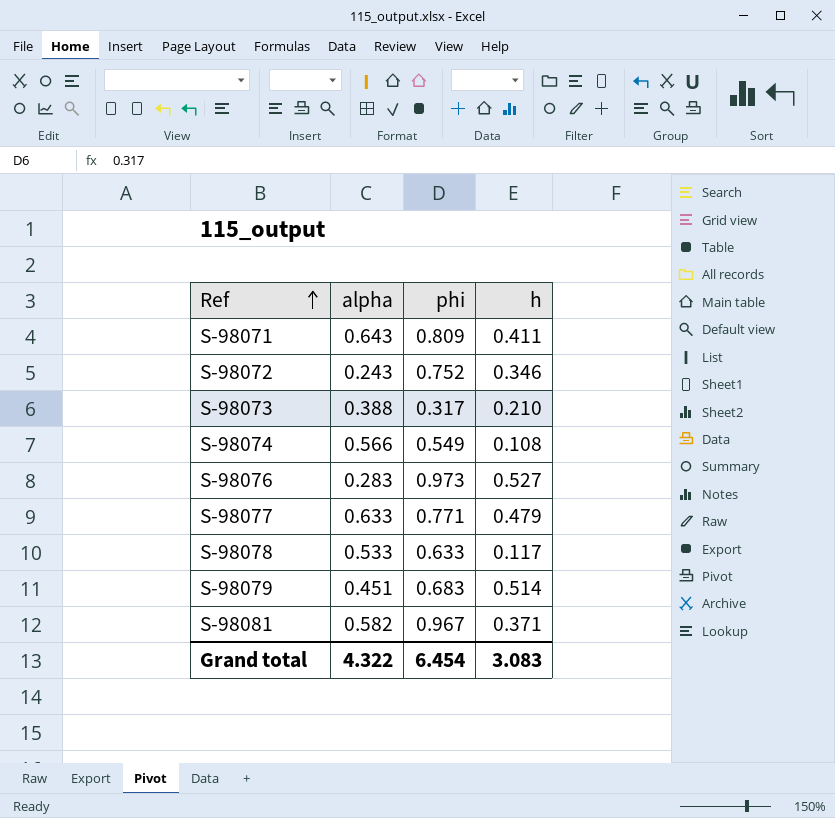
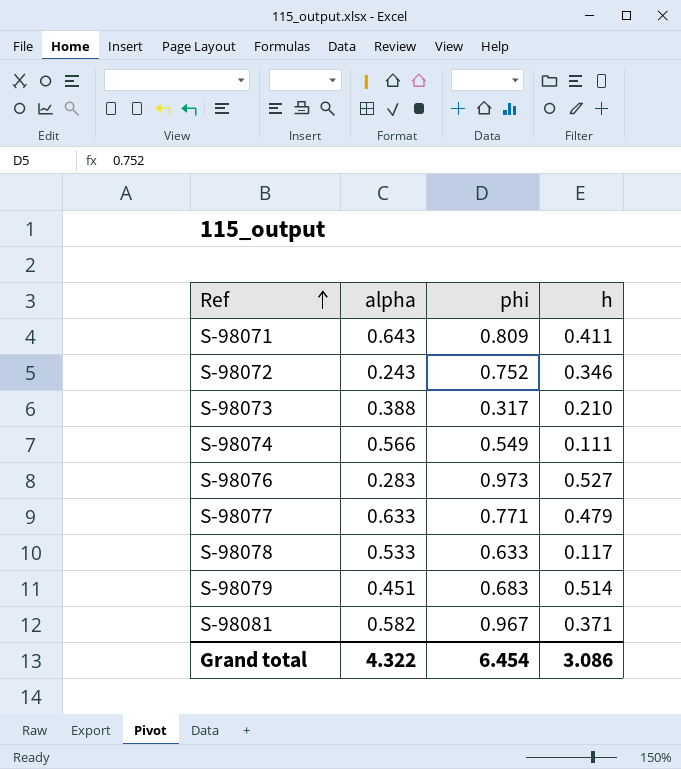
S-98074 | h: 0.108 -> 0.111
Grand total | h: 3.083 -> 3.086

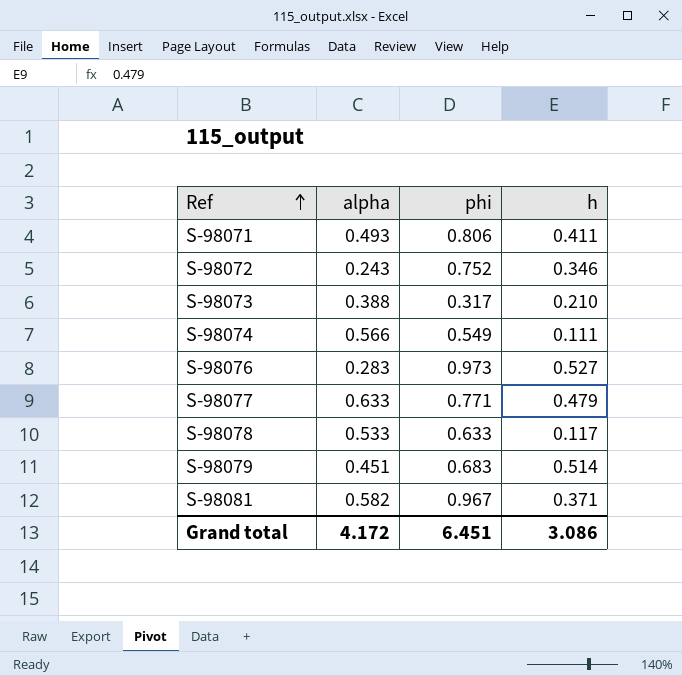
S-98071 | alpha: 0.643 -> 0.493
S-98071 | phi: 0.809 -> 0.806
Grand total | alpha: 4.322 -> 4.172
Grand total | phi: 6.454 -> 6.451

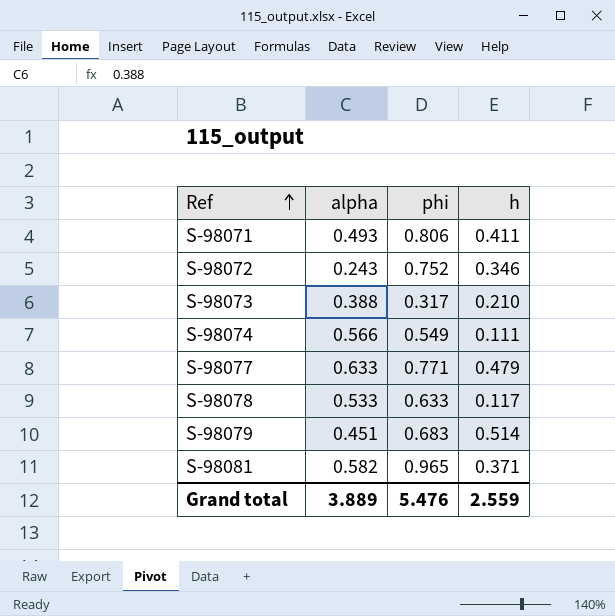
row S-98076: 0.283 | 0.973 | 0.527 -> none
S-98081 | phi: 0.967 -> 0.965
Grand total | alpha: 4.172 -> 3.889
Grand total | phi: 6.451 -> 5.476
Grand total | h: 3.086 -> 2.559

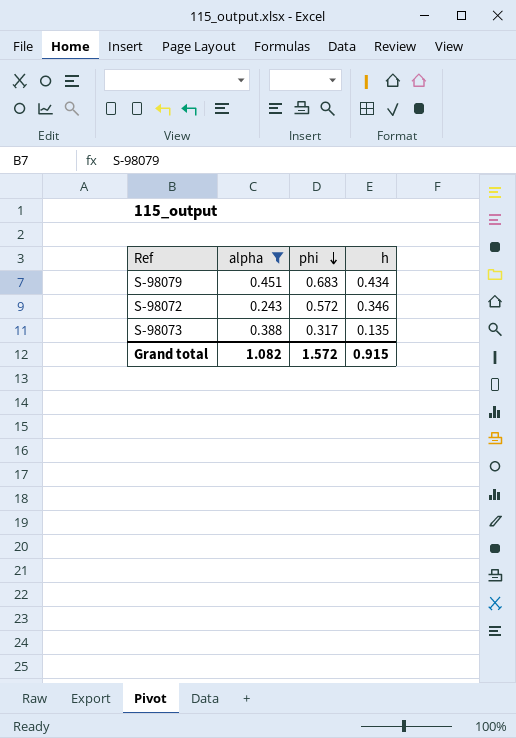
filter: none -> alpha <= 0.451
row order: Ref ascending -> phi descending
S-98079 | h: 0.514 -> 0.434
S-98072 | phi: 0.752 -> 0.572
S-98073 | h: 0.210 -> 0.135
Grand total | alpha: 3.889 -> 1.082
Grand total | phi: 5.476 -> 1.572
Grand total | h: 2.559 -> 0.915

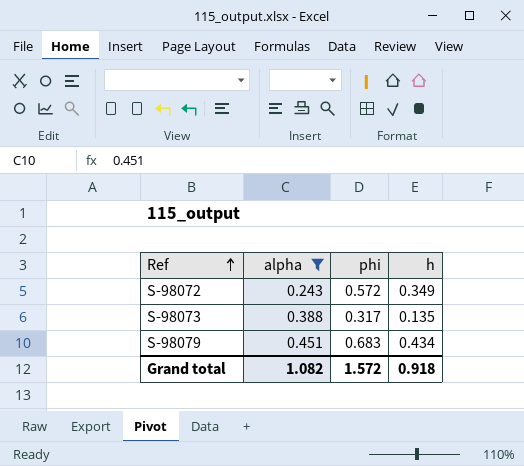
row order: phi descending -> Ref ascending
S-98072 | h: 0.346 -> 0.349
Grand total | h: 0.915 -> 0.918

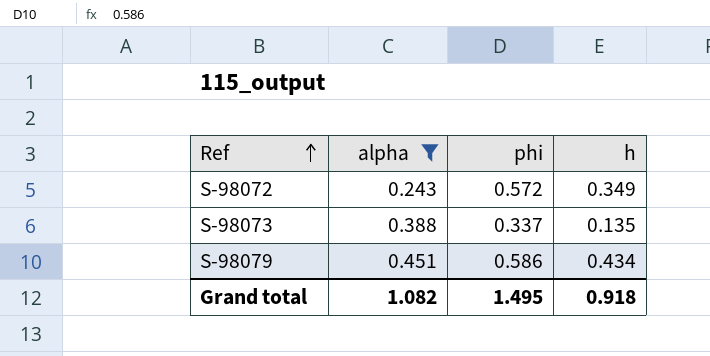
S-98073 | phi: 0.317 -> 0.337
S-98079 | phi: 0.683 -> 0.586
Grand total | phi: 1.572 -> 1.495

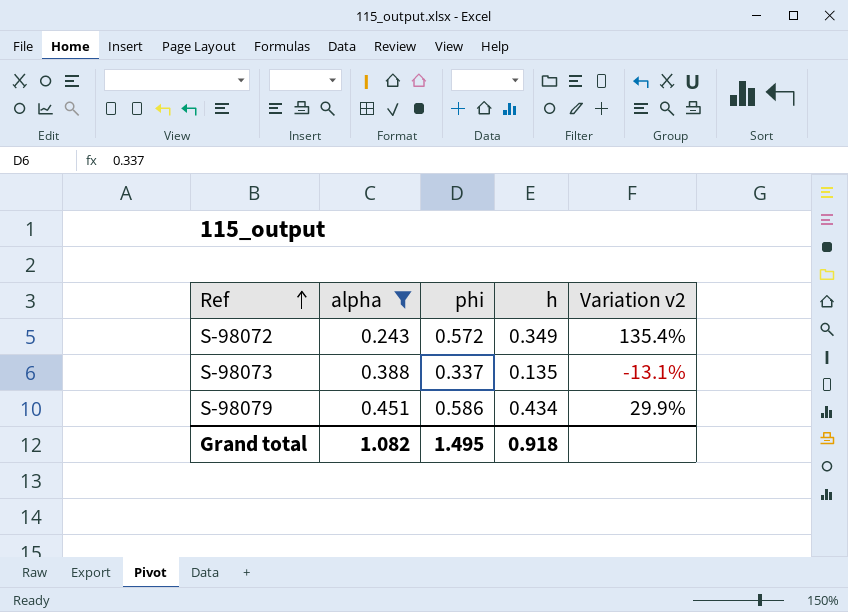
column Variation v2 | formula: none -> ([phi] - [alpha]) / [alpha]

